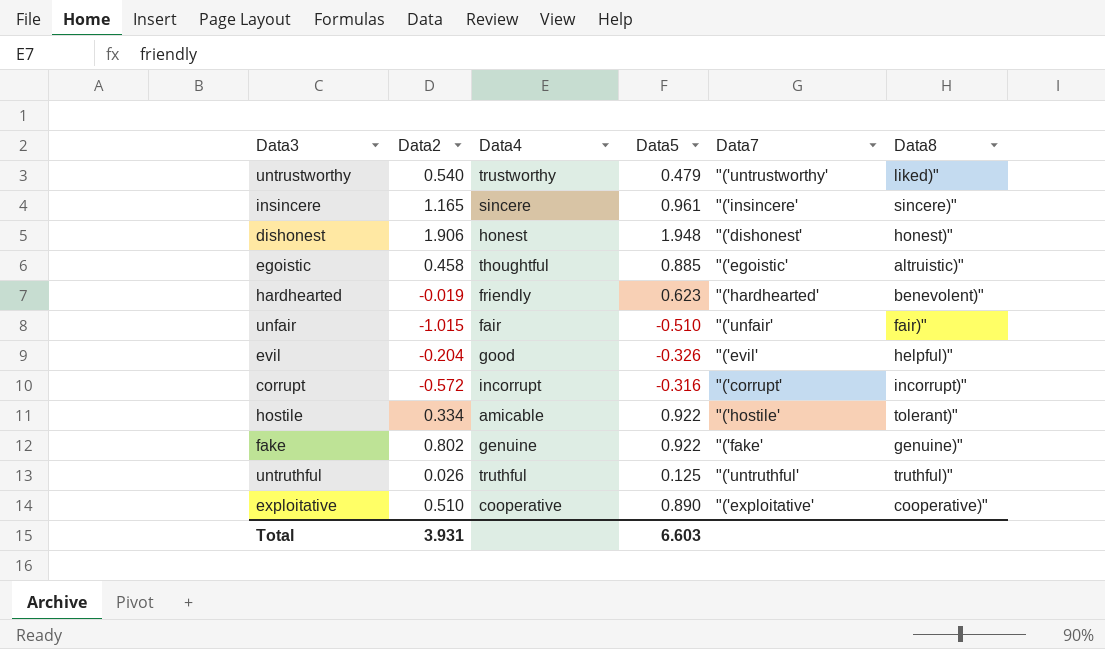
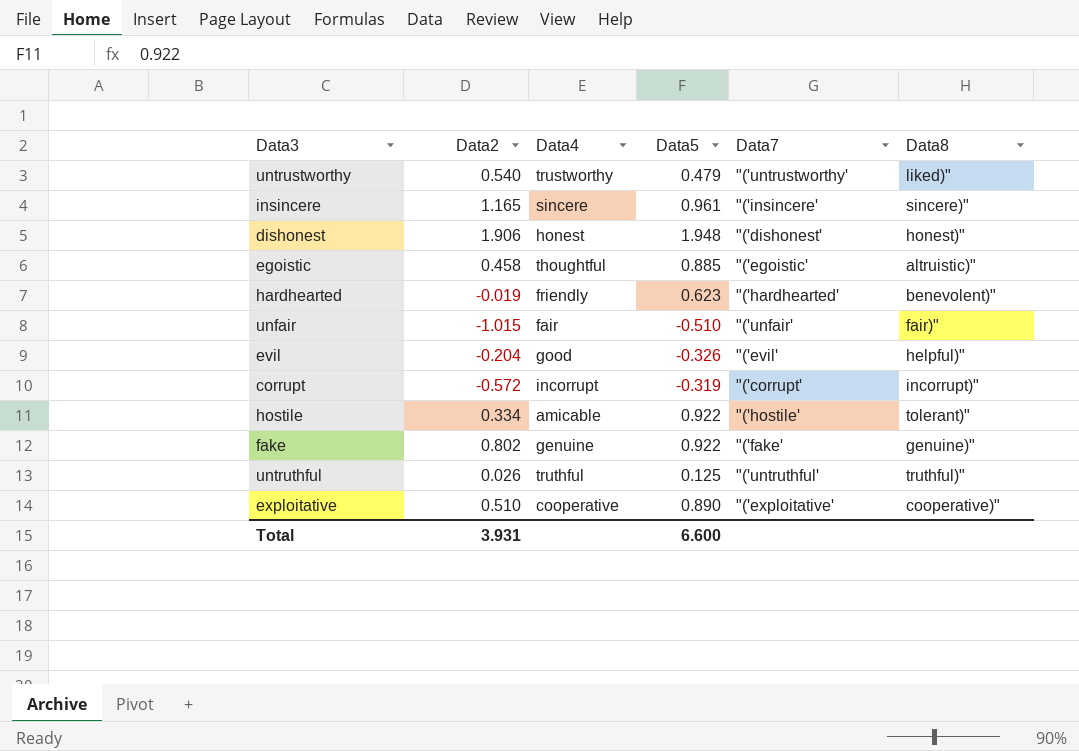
corrupt | Data5: -0.316 -> -0.319
Total | Data5: 6.603 -> 6.600

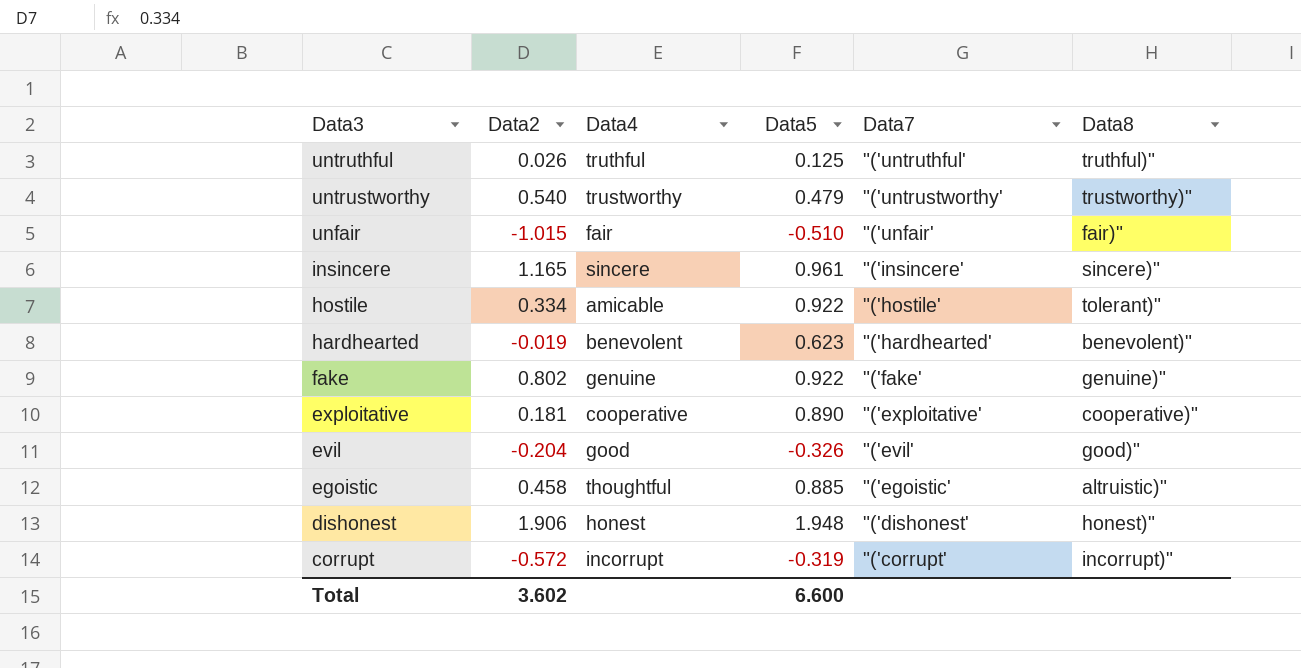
row order: none -> Data3 descending
untrustworthy | Data8: liked)" -> trustworthy)"
hardhearted | Data4: friendly -> benevolent
exploitative | Data2: 0.510 -> 0.181
evil | Data8: helpful)" -> good)"
Total | Data2: 3.931 -> 3.602

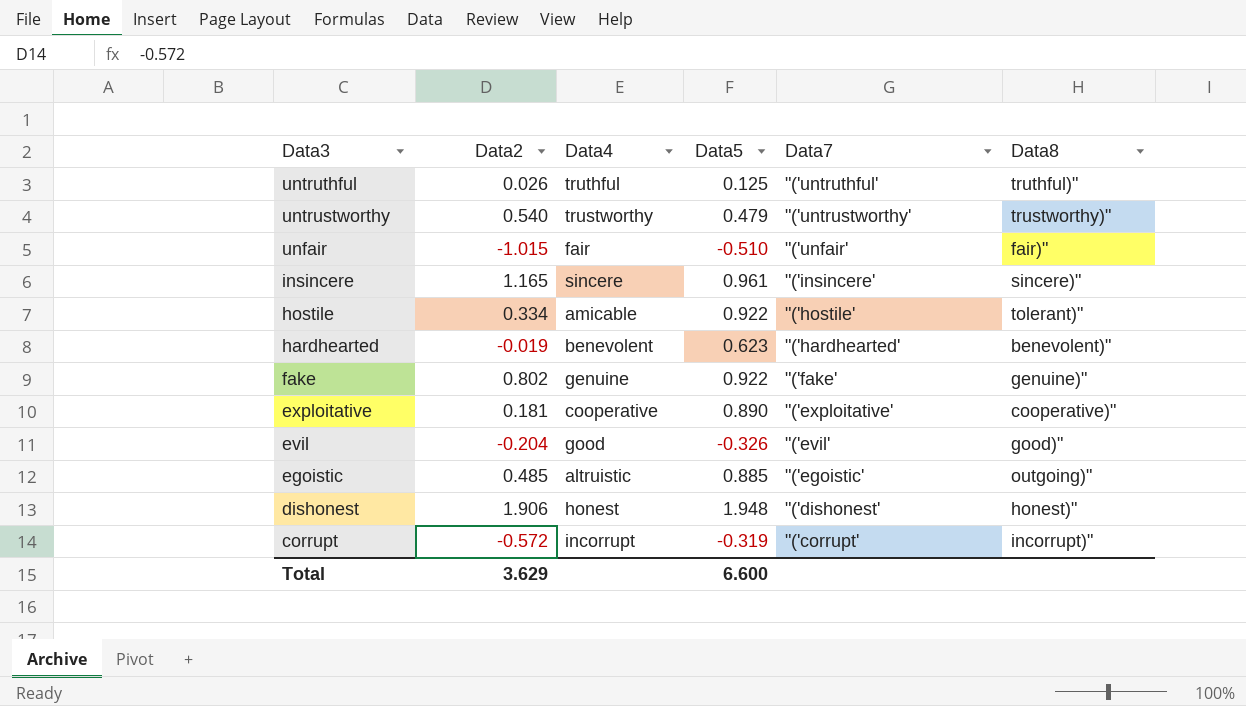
egoistic | Data2: 0.458 -> 0.485
egoistic | Data4: thoughtful -> altruistic
egoistic | Data8: altruistic)" -> outgoing)"
Total | Data2: 3.602 -> 3.629

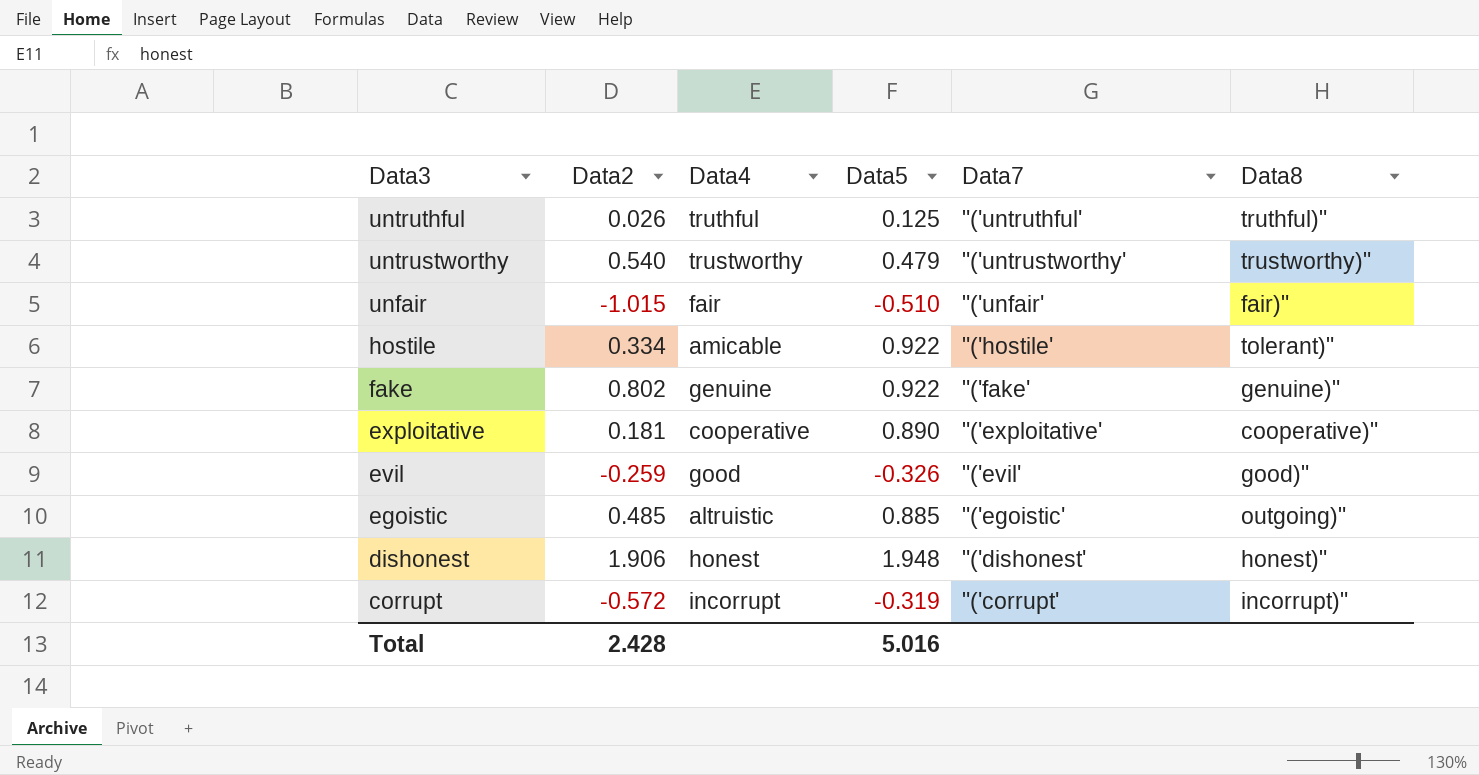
row insincere: 1.165 | sincere | 0.961 | "('insincere' | sincere)" -> none
row hardhearted: -0.019 | benevolent | 0.623 | "('hardhearted' | benevolent)" -> none
evil | Data2: -0.204 -> -0.259
Total | Data2: 3.629 -> 2.428
Total | Data5: 6.600 -> 5.016

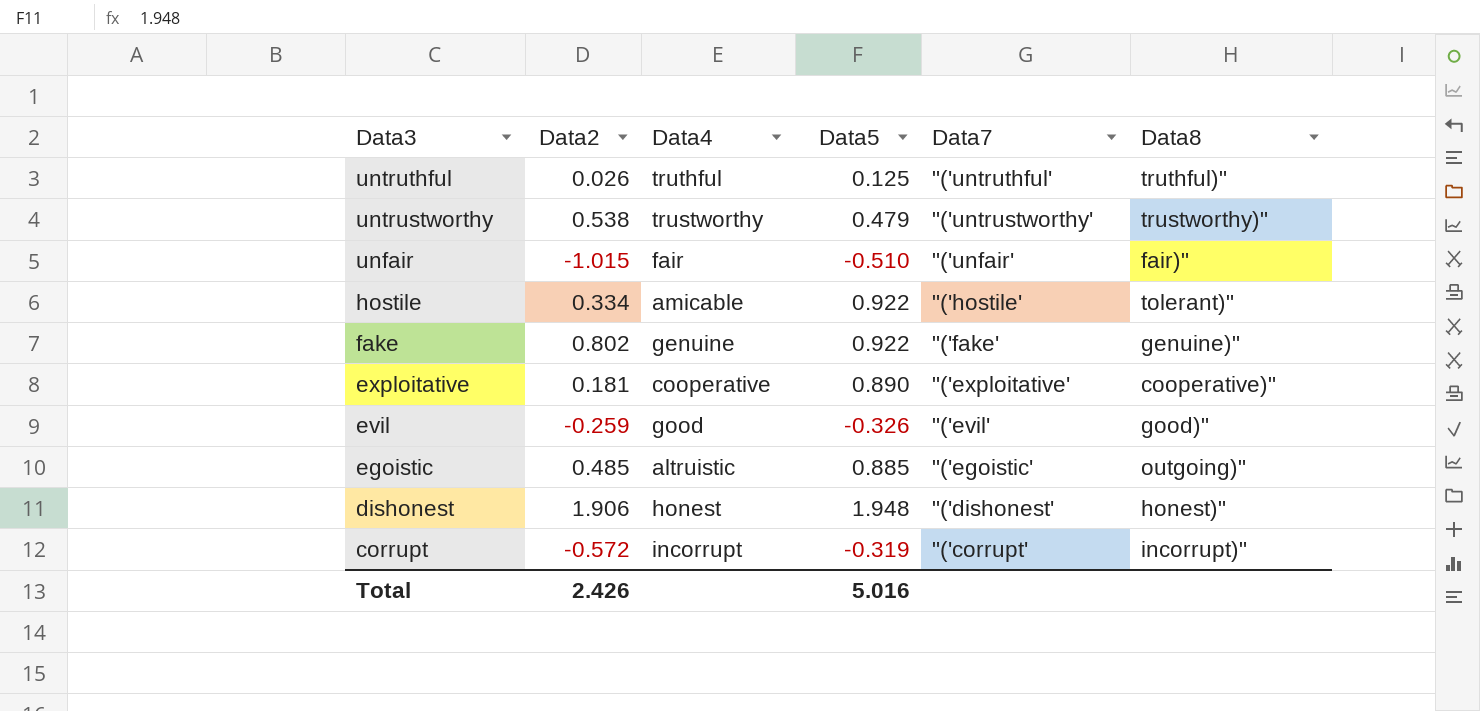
untrustworthy | Data2: 0.540 -> 0.538
Total | Data2: 2.428 -> 2.426

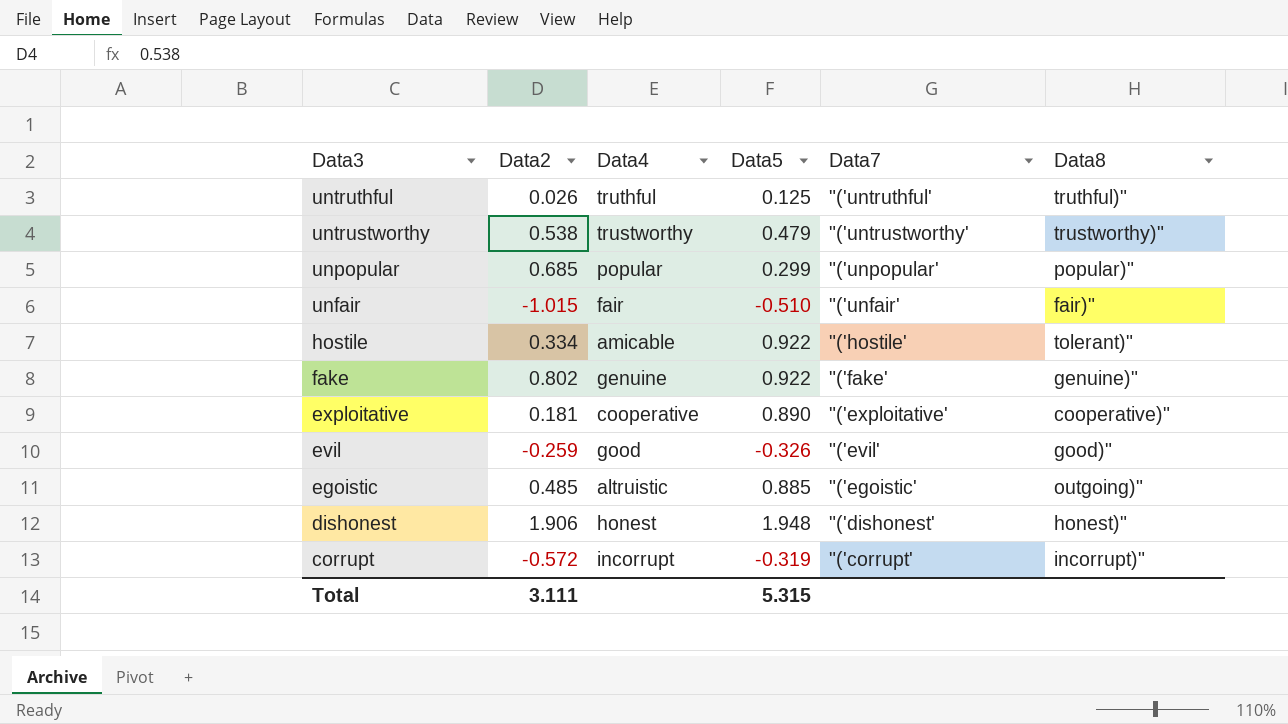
row unpopular: none -> 0.685 | popular | 0.299 | "('unpopular' | popular)"
Total | Data2: 2.426 -> 3.111
Total | Data5: 5.016 -> 5.315

